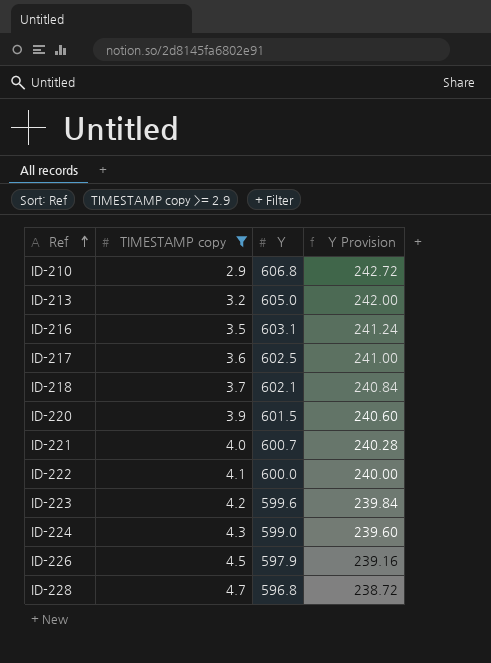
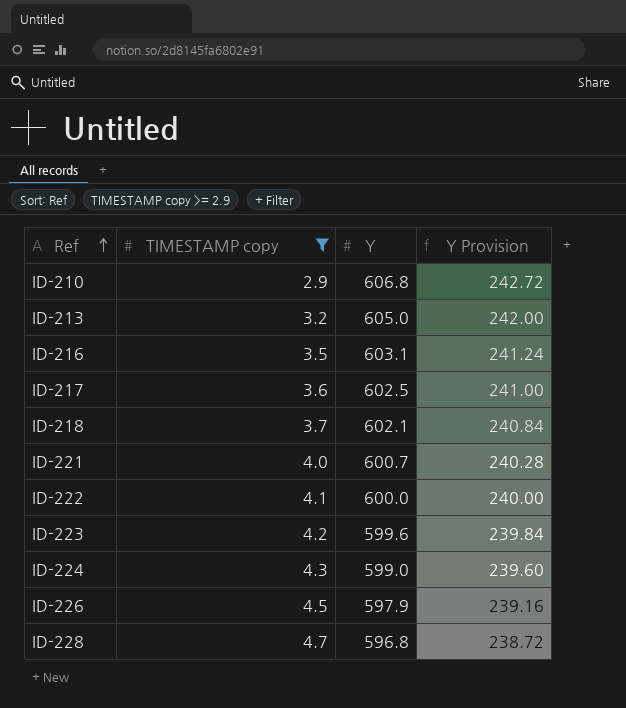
row ID-220: 3.9 | 601.5 | 240.60 -> none

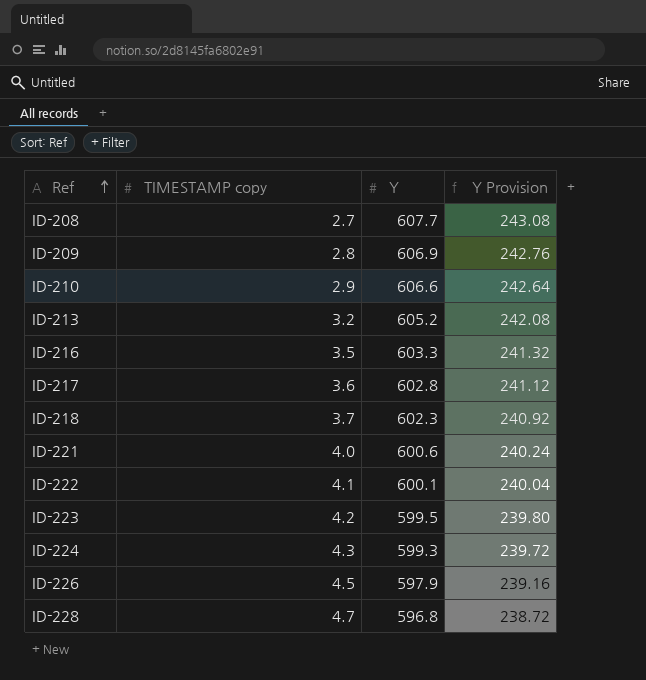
filter: TIMESTAMP copy >= 2.9 -> none
ID-210 | Y: 606.8 -> 606.6
ID-210 | Y Provision: 242.72 -> 242.64
ID-213 | Y: 605.0 -> 605.2
ID-213 | Y Provision: 242.00 -> 242.08
ID-216 | Y: 603.1 -> 603.3
ID-216 | Y Provision: 241.24 -> 241.32
ID-217 | Y: 602.5 -> 602.8
ID-217 | Y Provision: 241.00 -> 241.12
ID-218 | Y: 602.1 -> 602.3
ID-218 | Y Provision: 240.84 -> 240.92
ID-221 | Y: 600.7 -> 600.6
ID-221 | Y Provision: 240.28 -> 240.24
ID-222 | Y: 600.0 -> 600.1
ID-222 | Y Provision: 240.00 -> 240.04
ID-223 | Y: 599.6 -> 599.5
ID-223 | Y Provision: 239.84 -> 239.80
ID-224 | Y: 599.0 -> 599.3
ID-224 | Y Provision: 239.60 -> 239.72

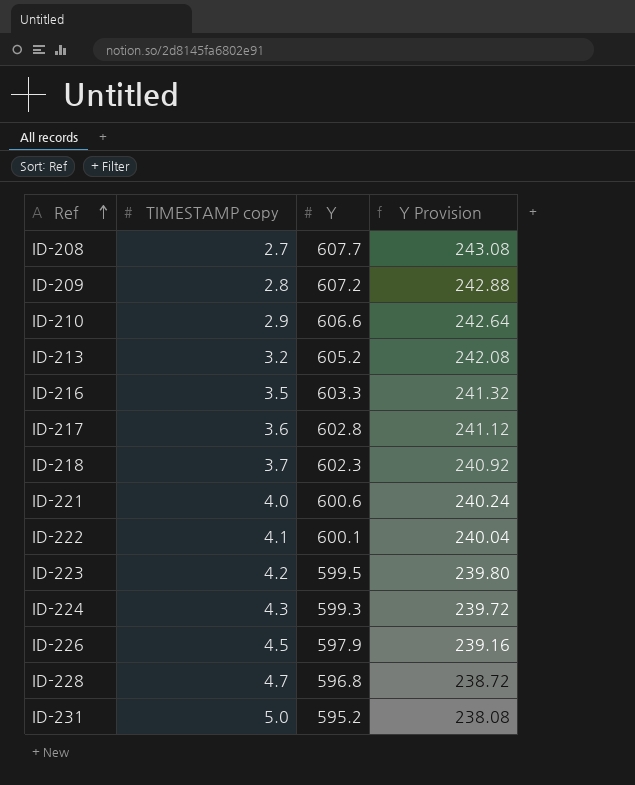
ID-209 | Y: 606.9 -> 607.2
ID-209 | Y Provision: 242.76 -> 242.88
row ID-231: none -> 5.0 | 595.2 | 238.08

